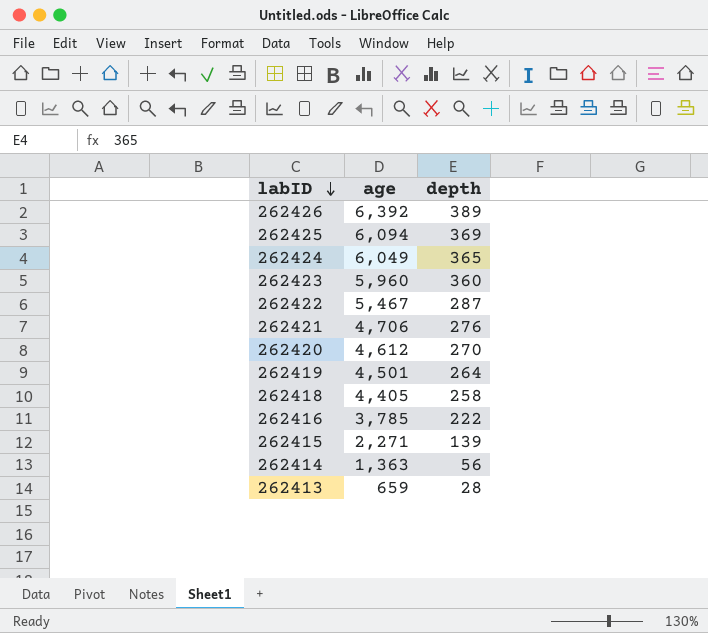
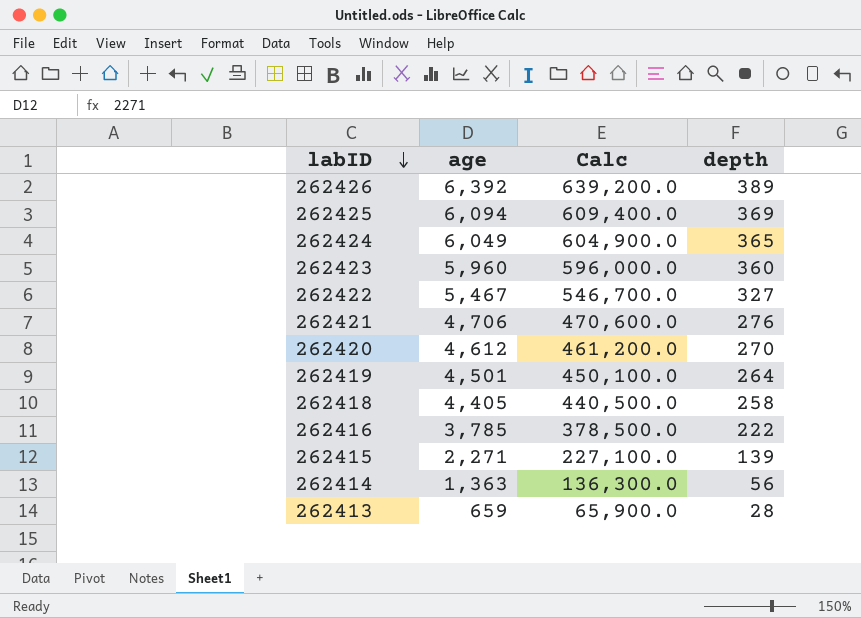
column Calc | formula: none -> [age] * 100
262422 | depth: 287 -> 327

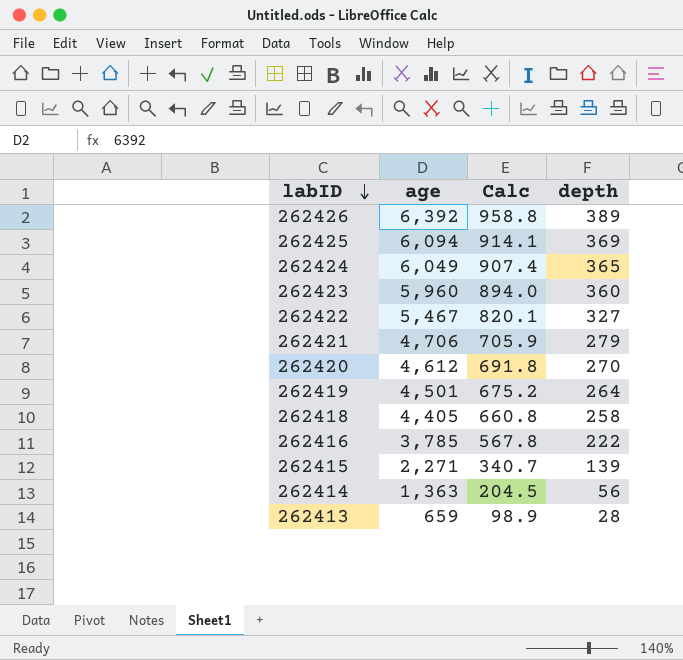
column Calc | formula: [age] * 100 -> [age] * 0.15
262421 | depth: 276 -> 279

